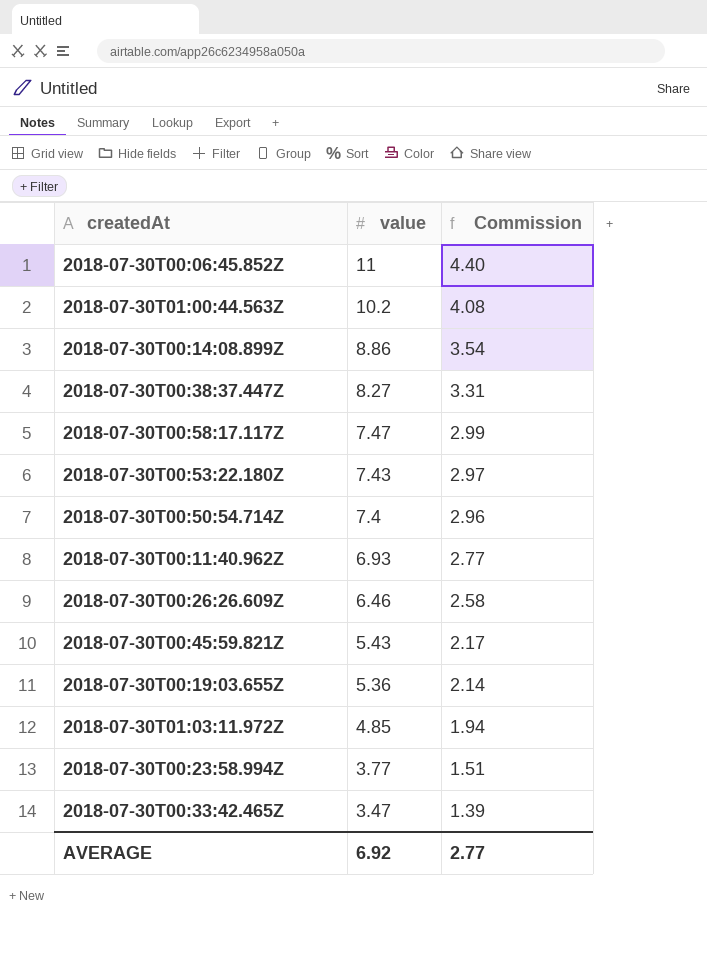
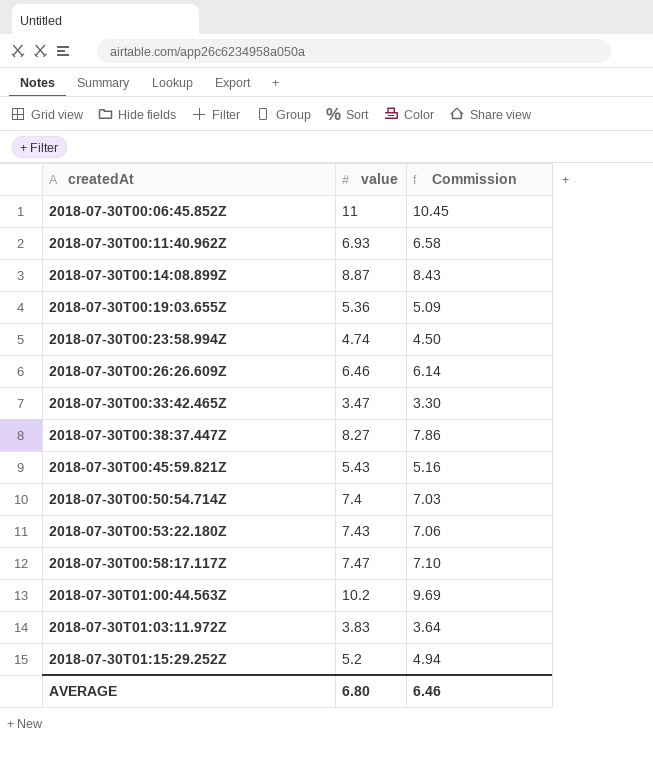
row order: value descending -> createdAt ascending
column Commission | formula: [value] * 0.4 -> [value] * 0.95
2018-07-30T00:14:08.899Z | value: 8.86 -> 8.87
2018-07-30T00:23:58.994Z | value: 3.77 -> 4.74
2018-07-30T01:03:11.972Z | value: 4.85 -> 3.83
row 2018-07-30T01:15:29.252Z: none -> 5.2 | 4.94
AVERAGE | value: 6.92 -> 6.80
AVERAGE | Commission: 2.77 -> 6.46

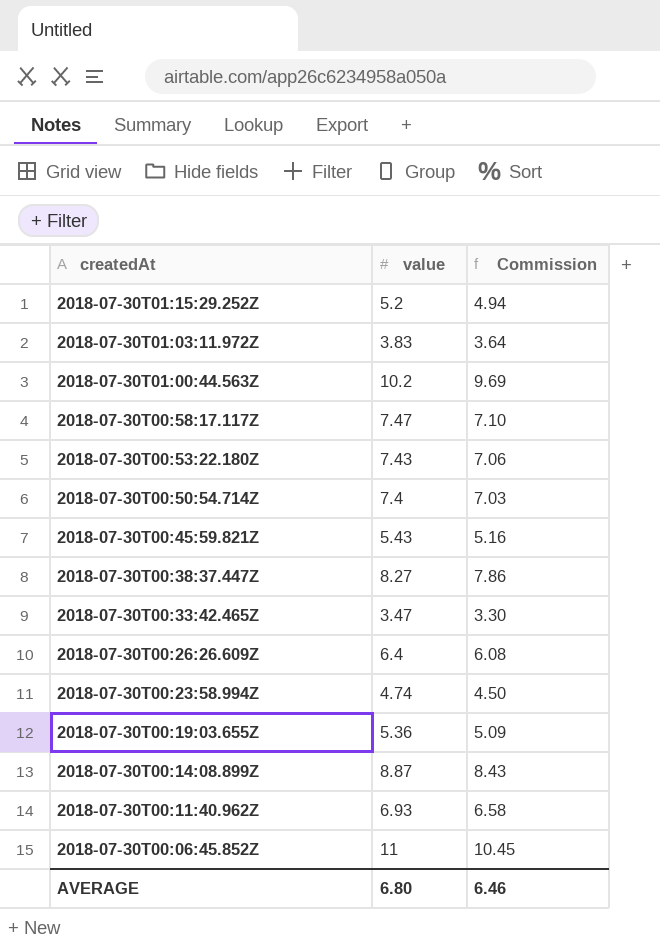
row order: createdAt ascending -> createdAt descending
2018-07-30T00:26:26.609Z | value: 6.46 -> 6.4
2018-07-30T00:26:26.609Z | Commission: 6.14 -> 6.08

